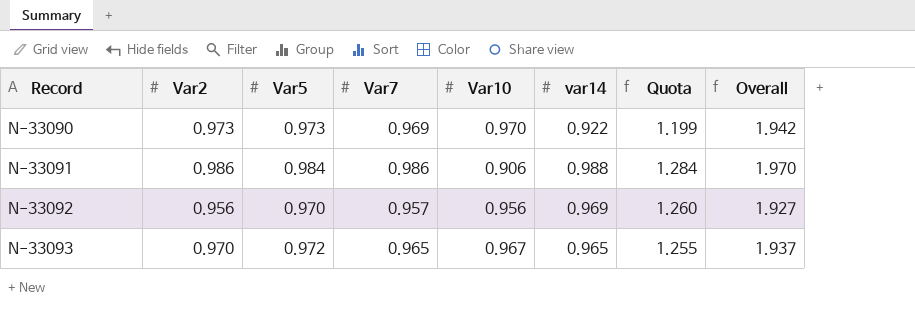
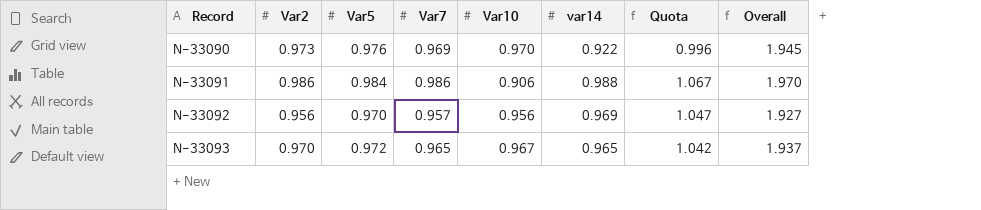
column Quota | formula: [var14] * 1.3 -> [var14] * 1.08
N-33090 | Var5: 0.973 -> 0.976
N-33090 | Overall: 1.942 -> 1.945

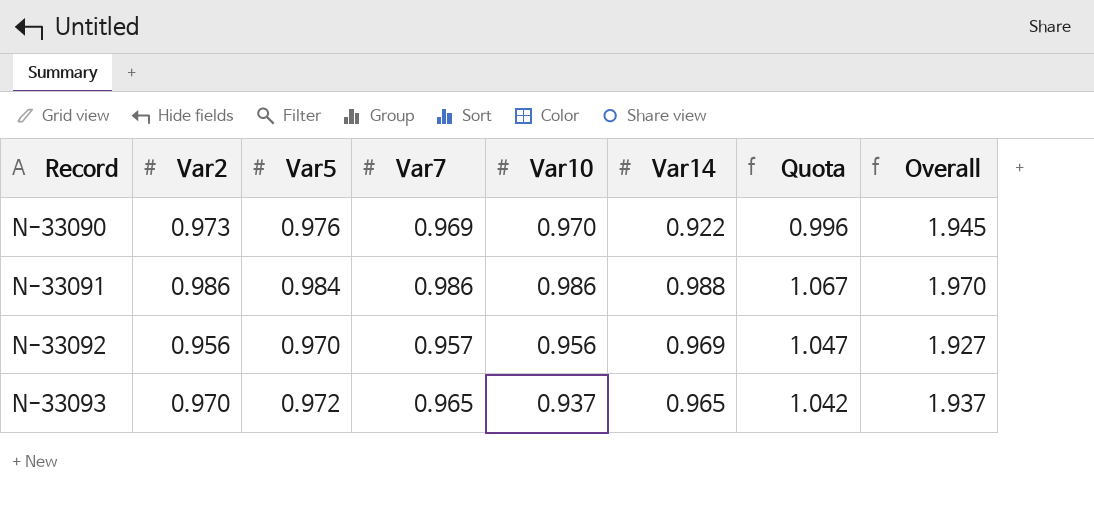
column name: var14 -> Var14
N-33091 | Var10: 0.906 -> 0.986
N-33093 | Var10: 0.967 -> 0.937

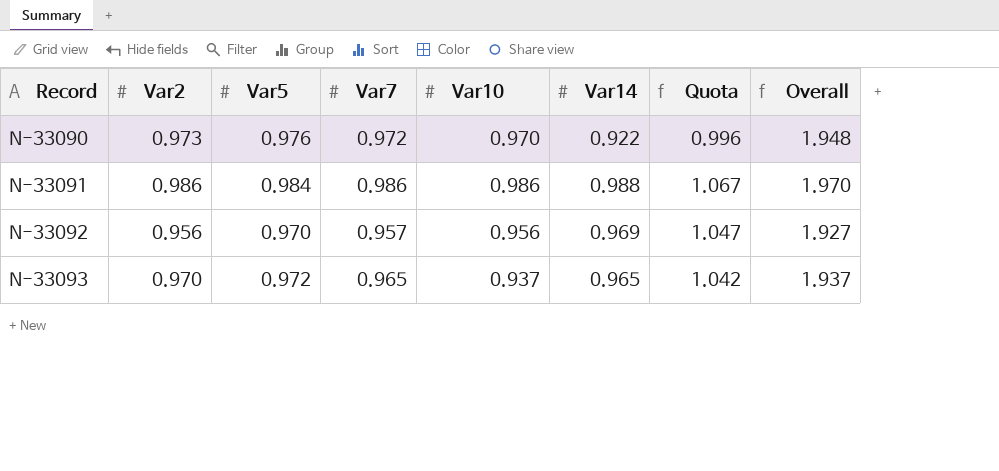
N-33090 | Var7: 0.969 -> 0.972
N-33090 | Overall: 1.945 -> 1.948

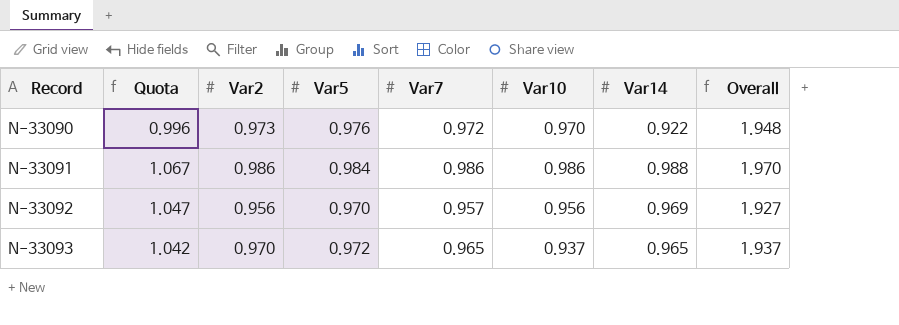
column Quota | position: 7 -> 2

